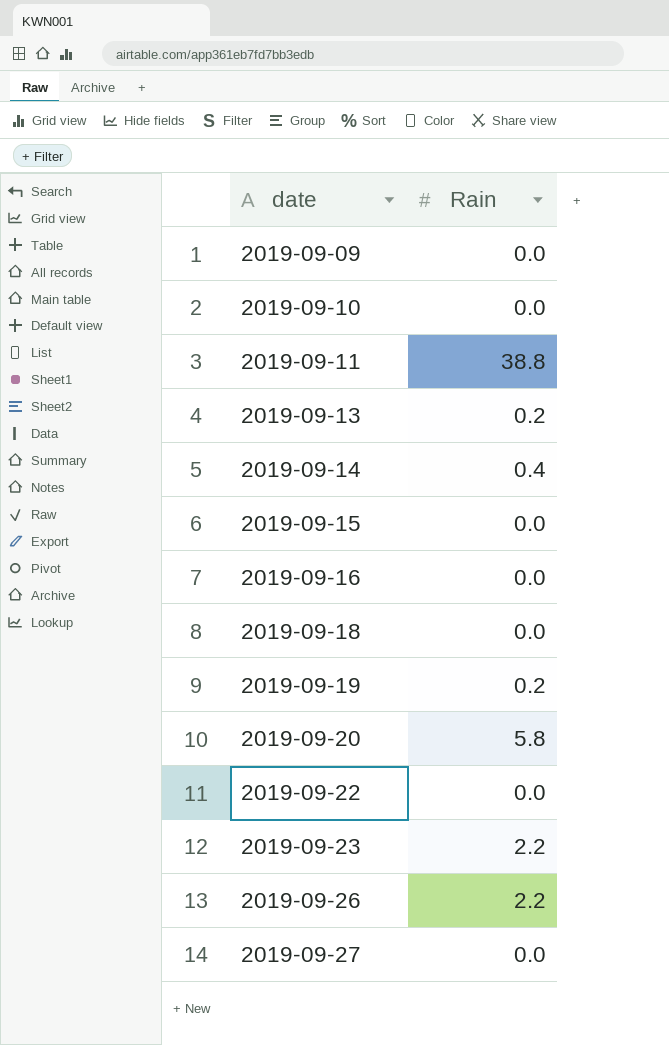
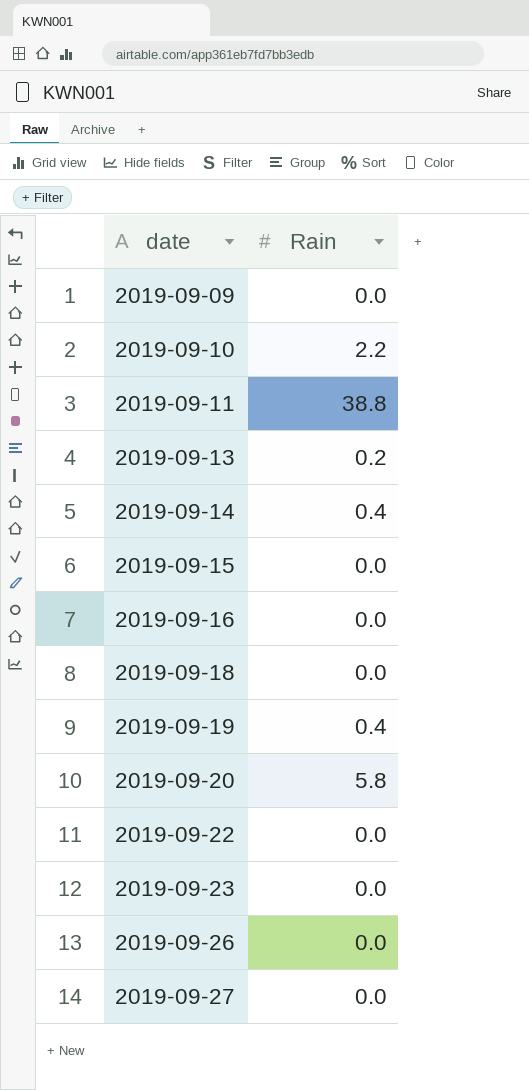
2019-09-10 | Rain: 0.0 -> 2.2
2019-09-19 | Rain: 0.2 -> 0.4
2019-09-23 | Rain: 2.2 -> 0.0
2019-09-26 | Rain: 2.2 -> 0.0

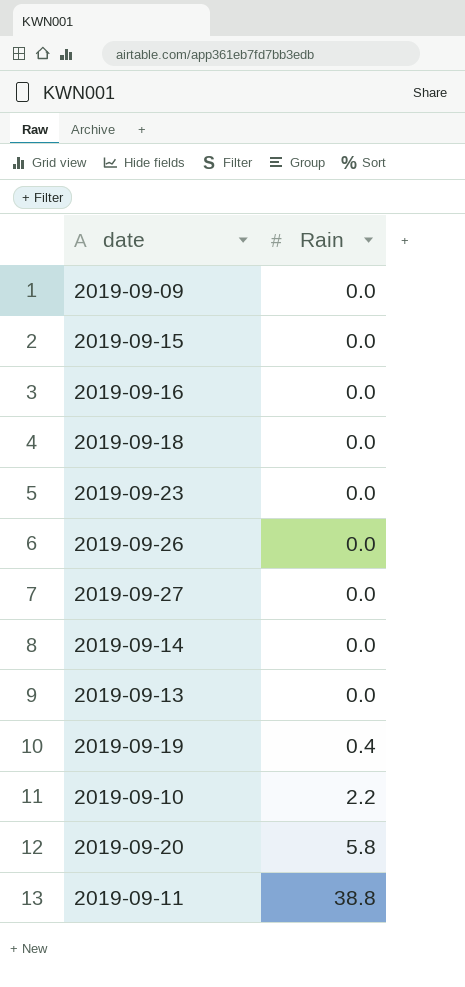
row order: date ascending -> Rain ascending
row 2019-09-22: 0.0 -> none
2019-09-14 | Rain: 0.4 -> 0.0
2019-09-13 | Rain: 0.2 -> 0.0

